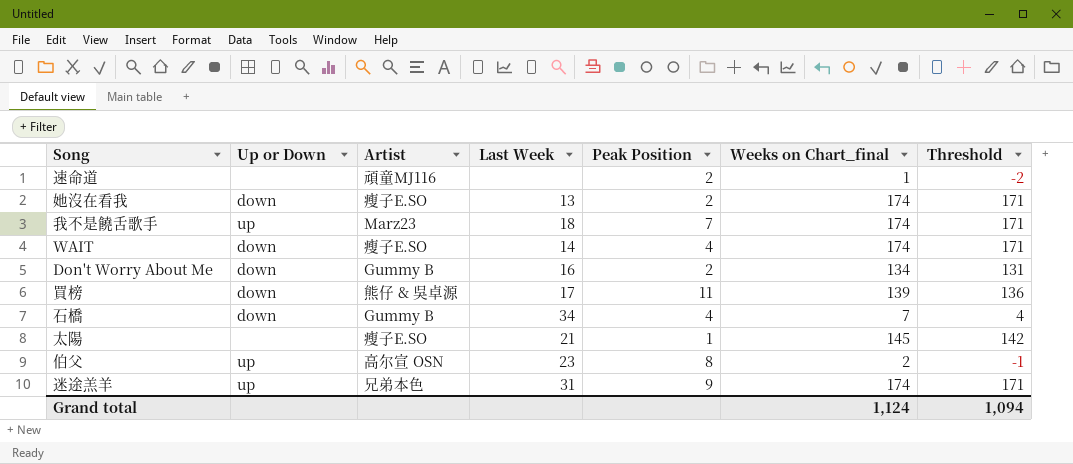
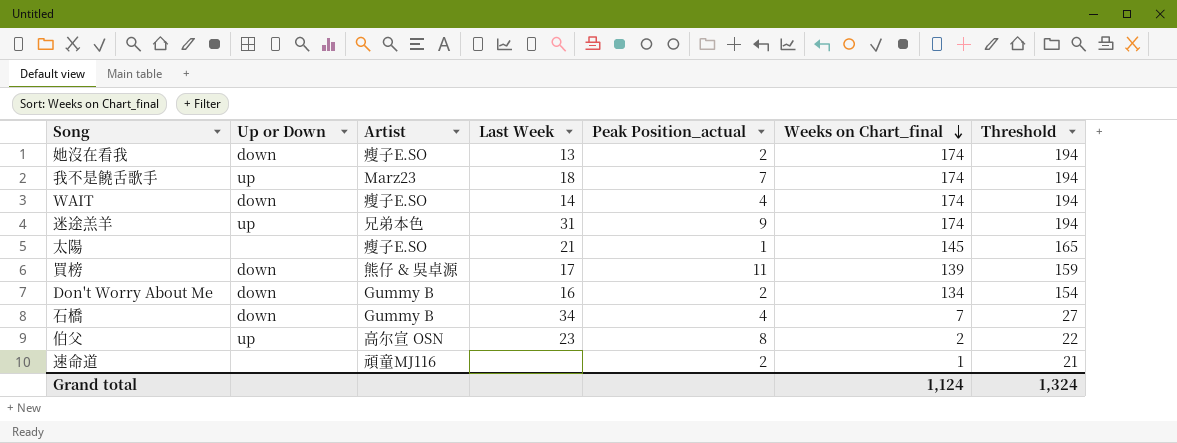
row order: none -> Weeks on Chart_final descending
column name: Peak Position -> Peak Position_actual
column Threshold | formula: [Weeks on Chart_final] - 3 -> [Weeks on Chart_final] + 20
Grand total | Threshold: 1,094 -> 1,324

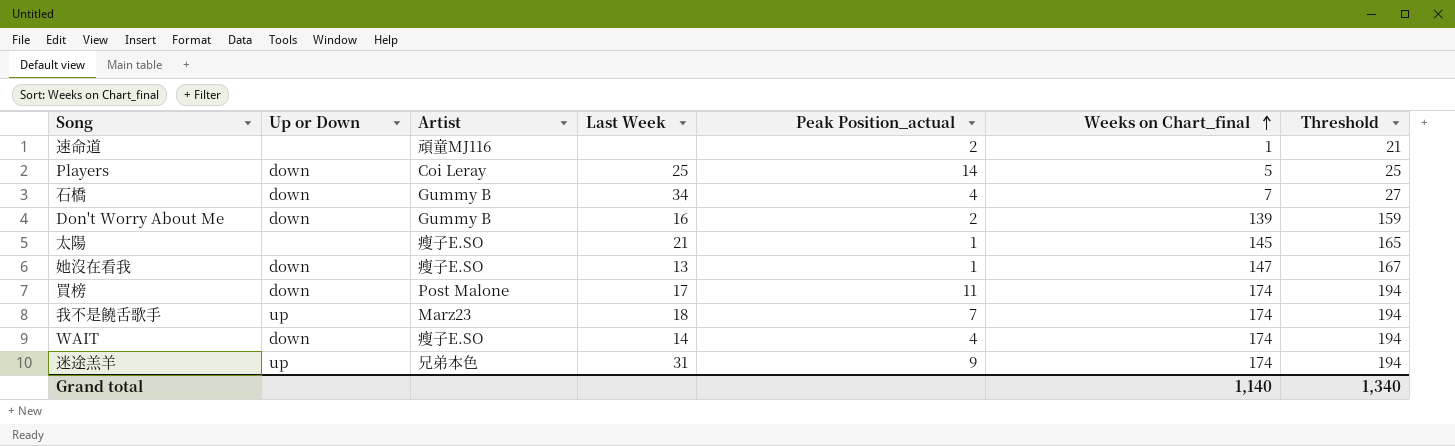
row order: Weeks on Chart_final descending -> Weeks on Chart_final ascending
row 伯父: up | 高尔宣 OSN | 23 | 8 | 2 | 22 -> none
row Players: none -> down | Coi Leray | 25 | 14 | 5 | 25
Don't Worry About Me | Weeks on Chart_final: 134 -> 139
Don't Worry About Me | Threshold: 154 -> 159
她沒在看我 | Peak Position_actual: 2 -> 1
她沒在看我 | Weeks on Chart_final: 174 -> 147
她沒在看我 | Threshold: 194 -> 167
買榜 | Artist: 熊仔 & 吳卓源 -> Post Malone
買榜 | Weeks on Chart_final: 139 -> 174
買榜 | Threshold: 159 -> 194
Grand total | Weeks on Chart_final: 1,124 -> 1,140
Grand total | Threshold: 1,324 -> 1,340

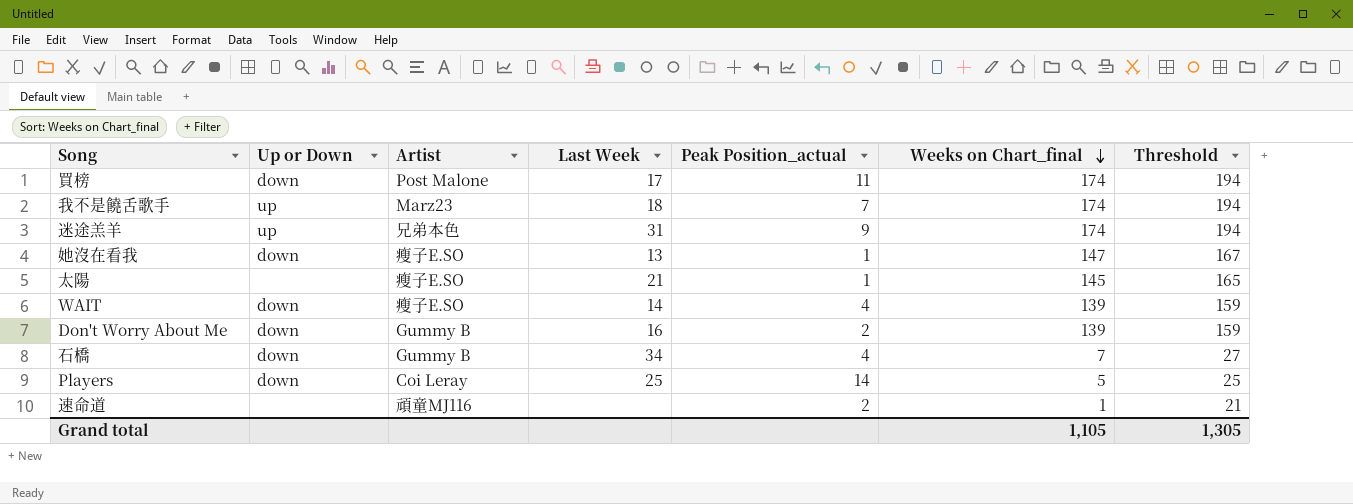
row order: Weeks on Chart_final ascending -> Weeks on Chart_final descending
WAIT | Weeks on Chart_final: 174 -> 139
WAIT | Threshold: 194 -> 159
Grand total | Weeks on Chart_final: 1,140 -> 1,105
Grand total | Threshold: 1,340 -> 1,305

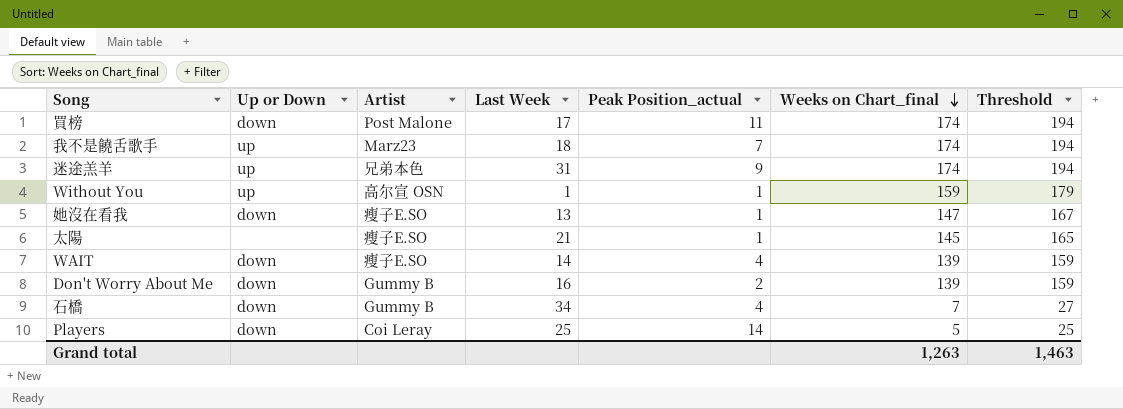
row 速命道: none | 頑童MJ116 | none | 2 | 1 | 21 -> none
row Without You: none -> up | 高尔宣 OSN | 1 | 1 | 159 | 179
Grand total | Weeks on Chart_final: 1,105 -> 1,263
Grand total | Threshold: 1,305 -> 1,463

